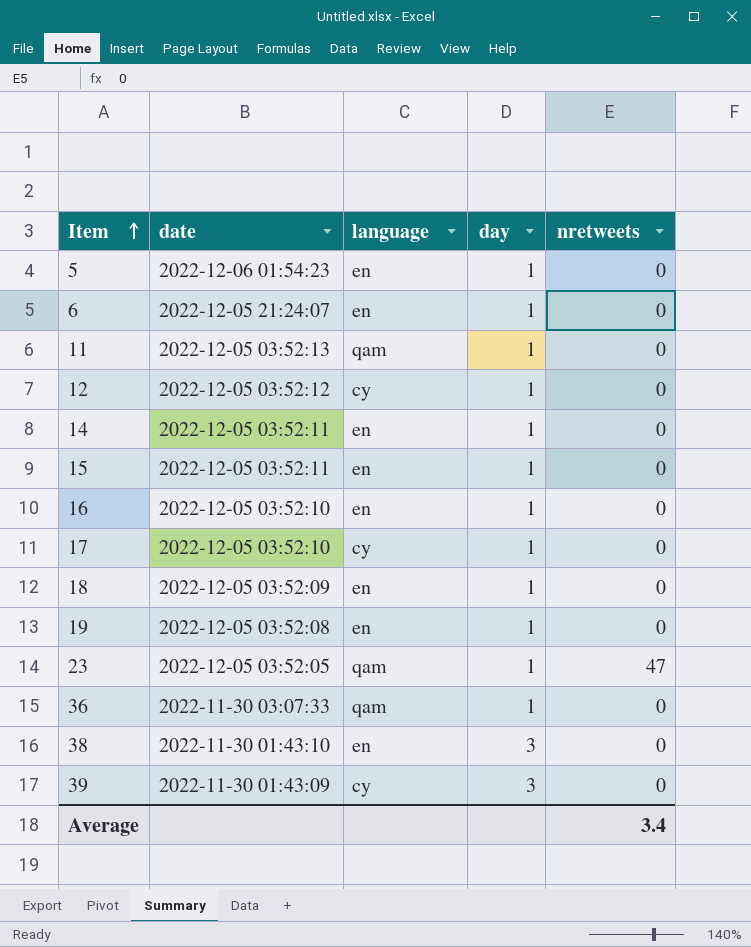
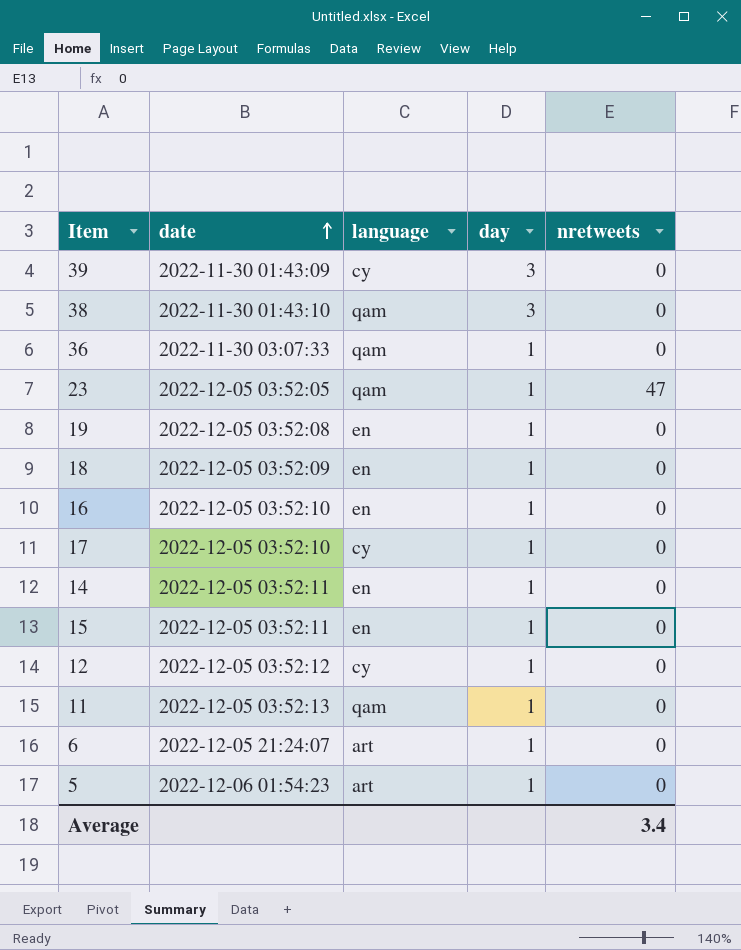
row order: Item ascending -> date ascending
38 | language: en -> qam
6 | language: en -> art
5 | language: en -> art

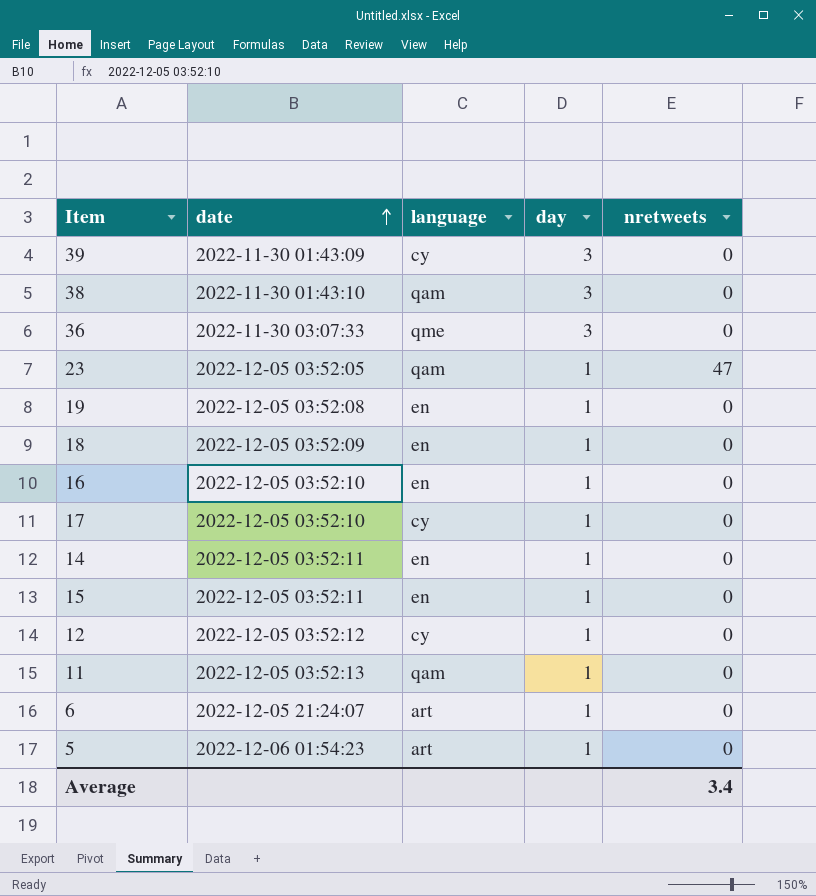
36 | language: qam -> qme
36 | day: 1 -> 3

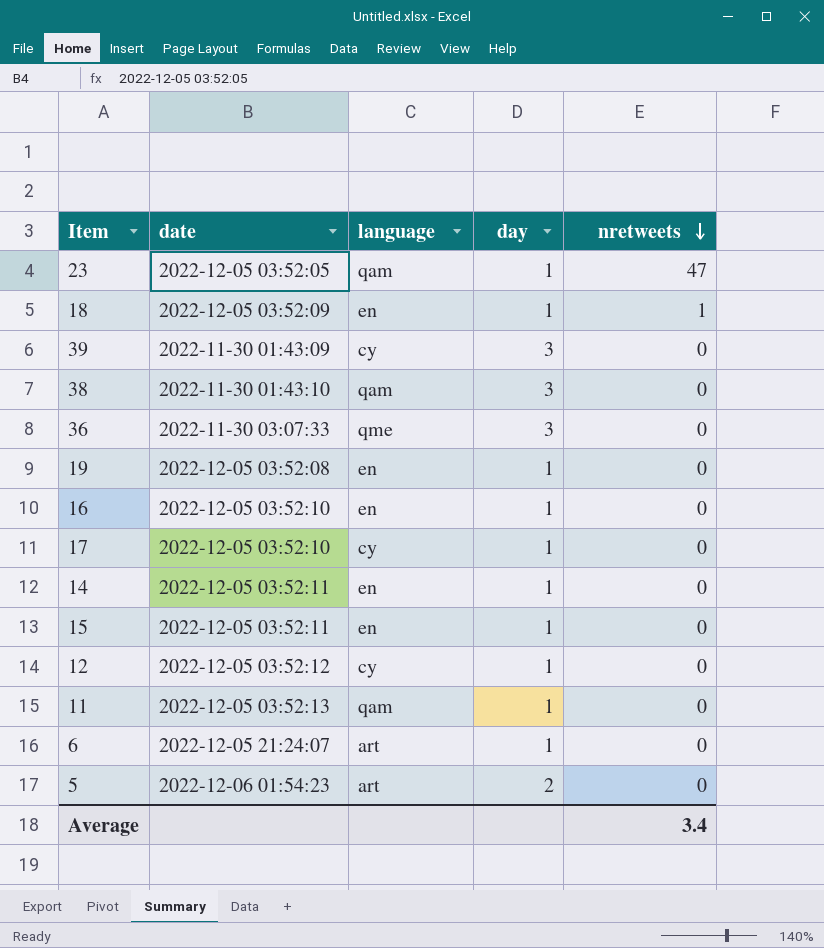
row order: date ascending -> nretweets descending
18 | nretweets: 0 -> 1
5 | day: 1 -> 2

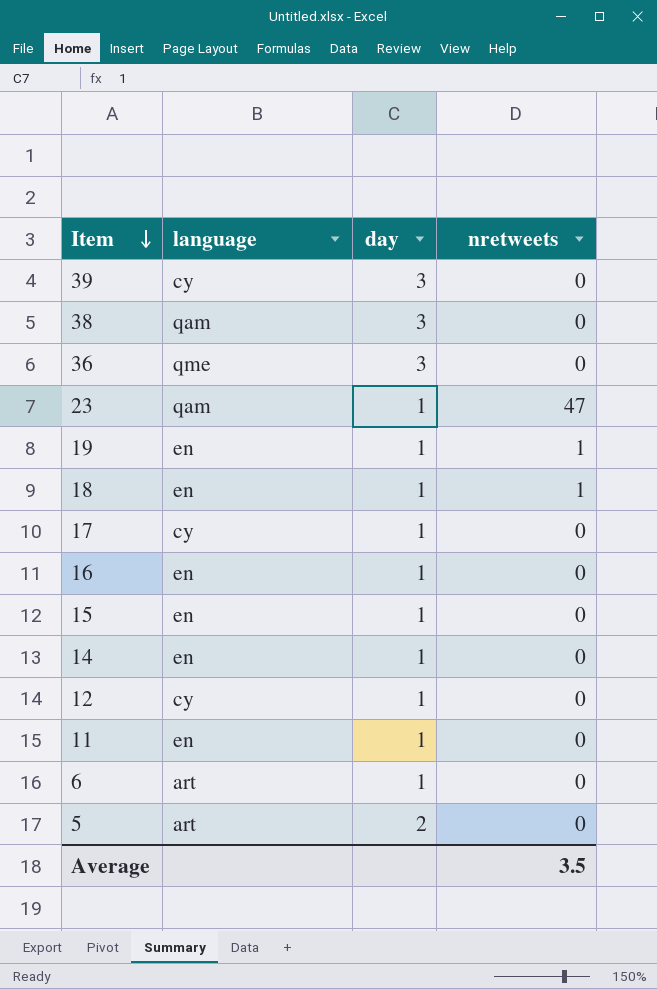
row order: nretweets descending -> Item descending
column date | position: 2 -> none
19 | nretweets: 0 -> 1
11 | language: qam -> en
Average | nretweets: 3.4 -> 3.5

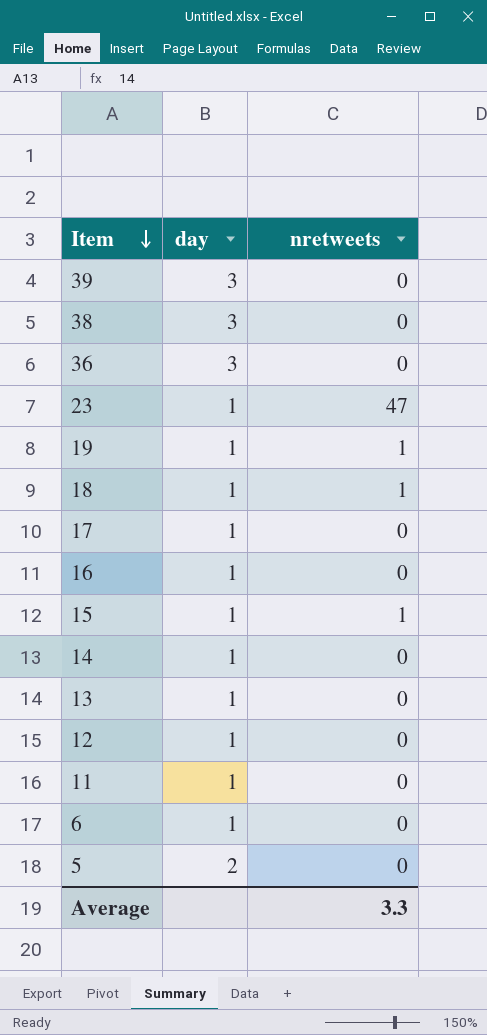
column language | position: 2 -> none
15 | nretweets: 0 -> 1
row 13: none -> 1 | 0
Average | nretweets: 3.5 -> 3.3

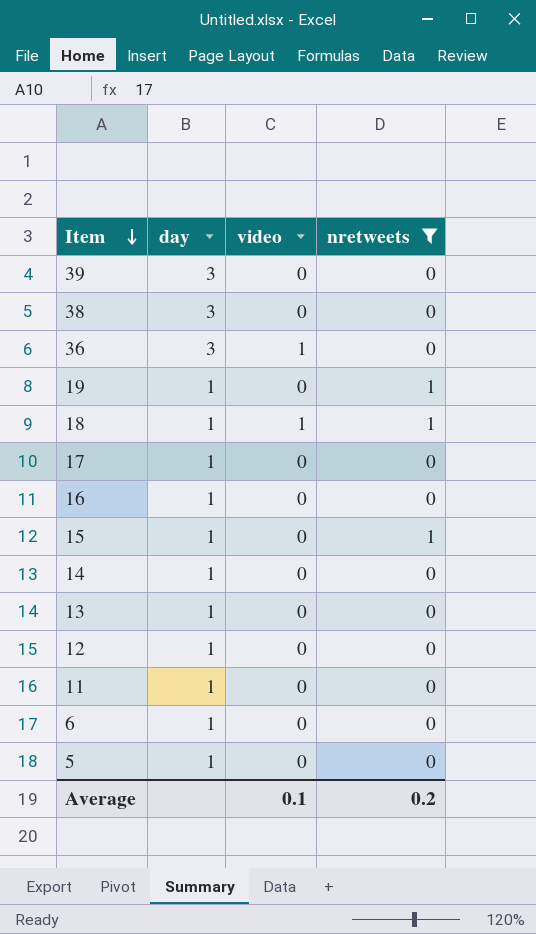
filter: none -> nretweets != 47
column video | position: none -> 3
5 | day: 2 -> 1
Average | nretweets: 3.3 -> 0.2

